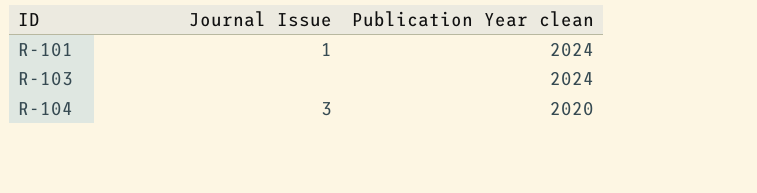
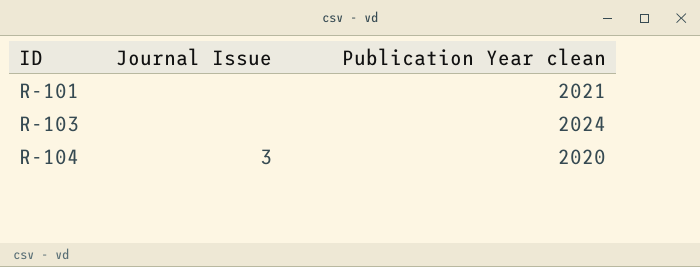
R-101 | Journal Issue: 1 -> none
R-101 | Publication Year clean: 2024 -> 2021

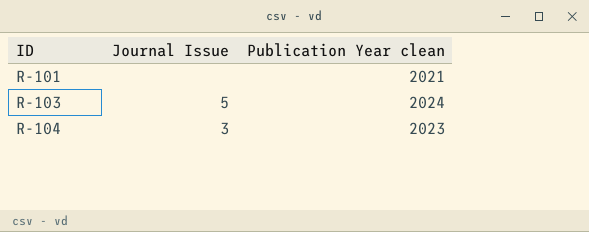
R-103 | Journal Issue: none -> 5
R-104 | Publication Year clean: 2020 -> 2023

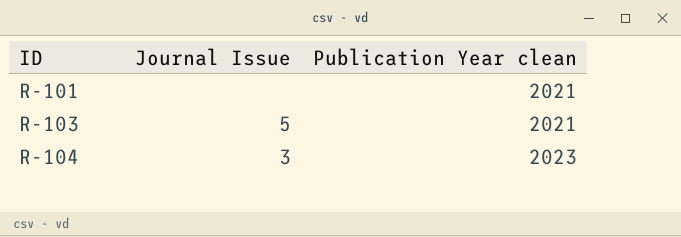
R-103 | Publication Year clean: 2024 -> 2021

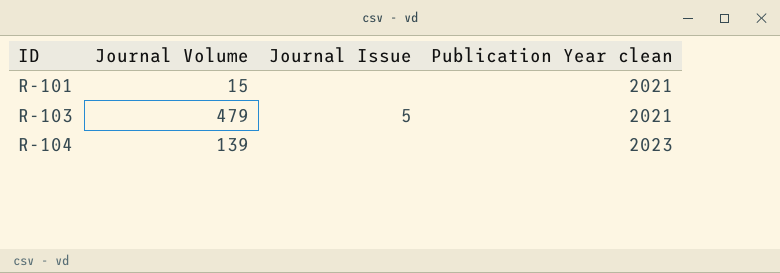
column Journal Volume | position: none -> 2
R-104 | Journal Issue: 3 -> none

